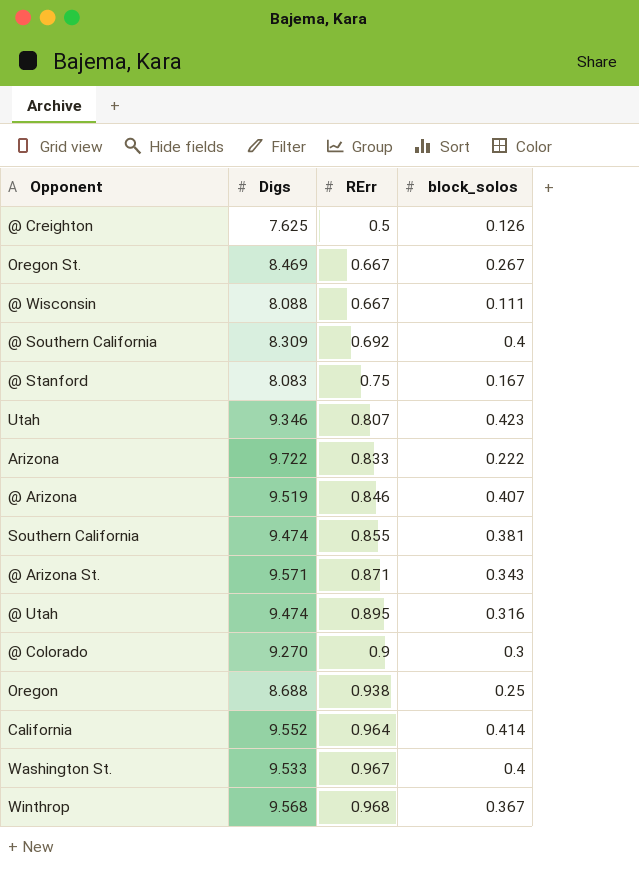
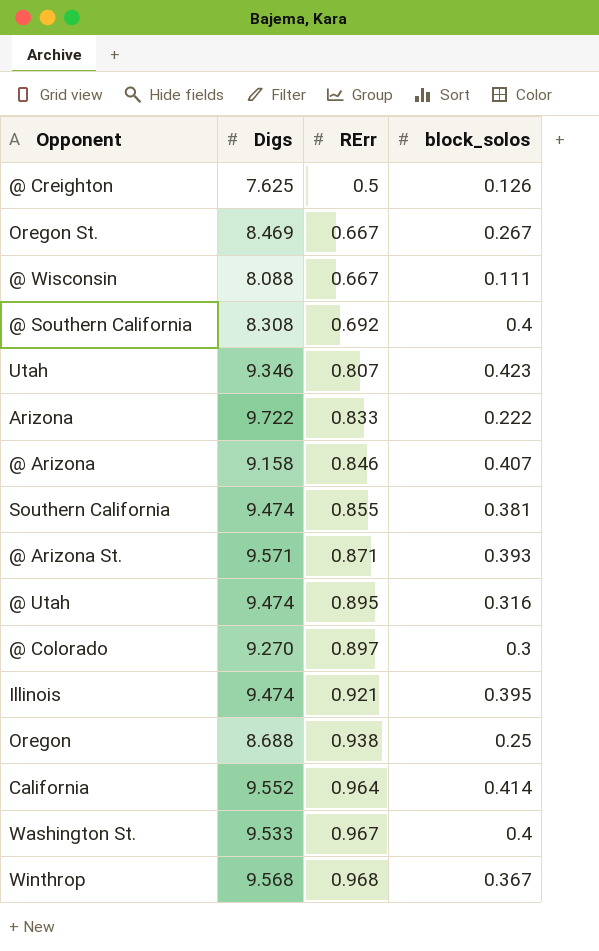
row @ Stanford: 8.083 | 0.75 | 0.167 -> none
@ Southern California | Digs: 8.309 -> 8.308
@ Arizona | Digs: 9.519 -> 9.158
@ Arizona St. | block_solos: 0.343 -> 0.393
@ Colorado | RErr: 0.9 -> 0.897
row Illinois: none -> 9.474 | 0.921 | 0.395

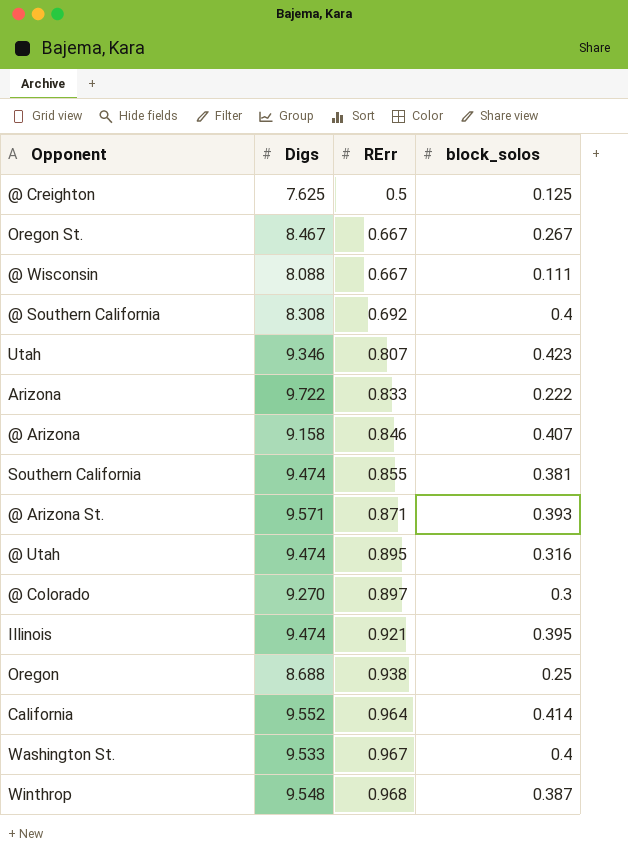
@ Creighton | block_solos: 0.126 -> 0.125
Oregon St. | Digs: 8.469 -> 8.467
Winthrop | Digs: 9.568 -> 9.548
Winthrop | block_solos: 0.367 -> 0.387

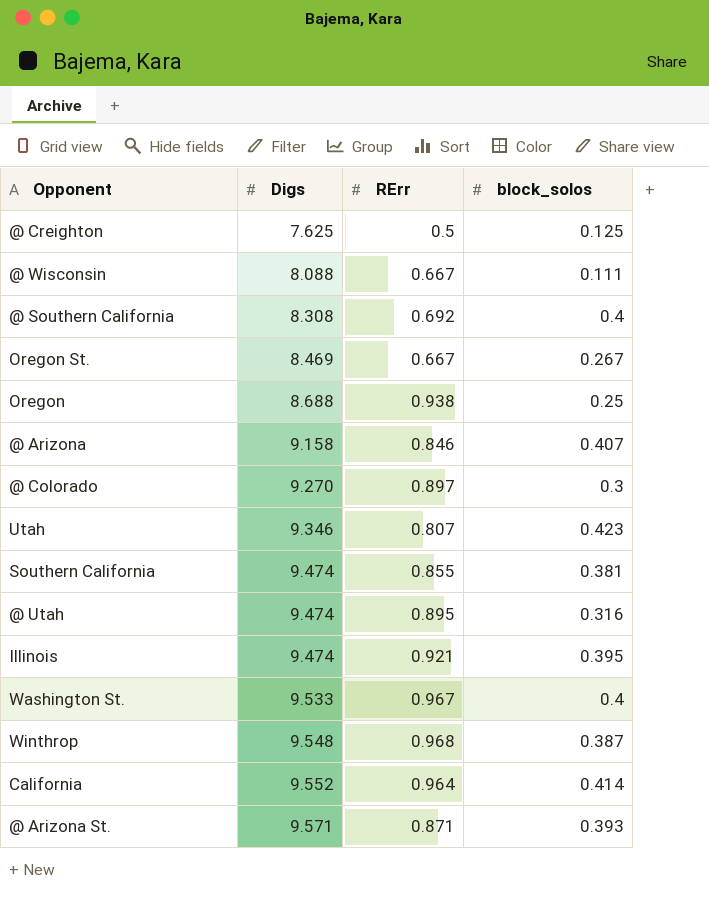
row order: RErr ascending -> Digs ascending
row Arizona: 9.722 | 0.833 | 0.222 -> none
Oregon St. | Digs: 8.467 -> 8.469

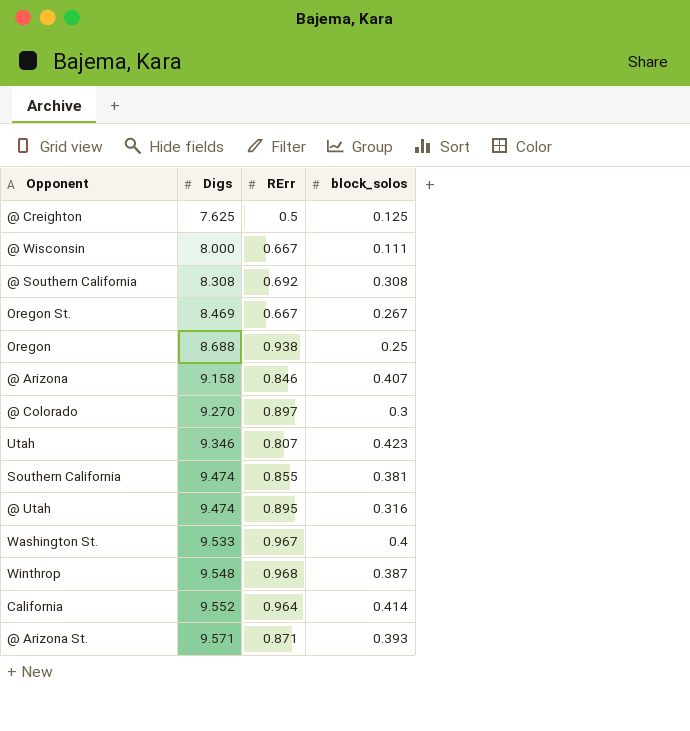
row Illinois: 9.474 | 0.921 | 0.395 -> none
@ Wisconsin | Digs: 8.088 -> 8.000
@ Southern California | block_solos: 0.4 -> 0.308

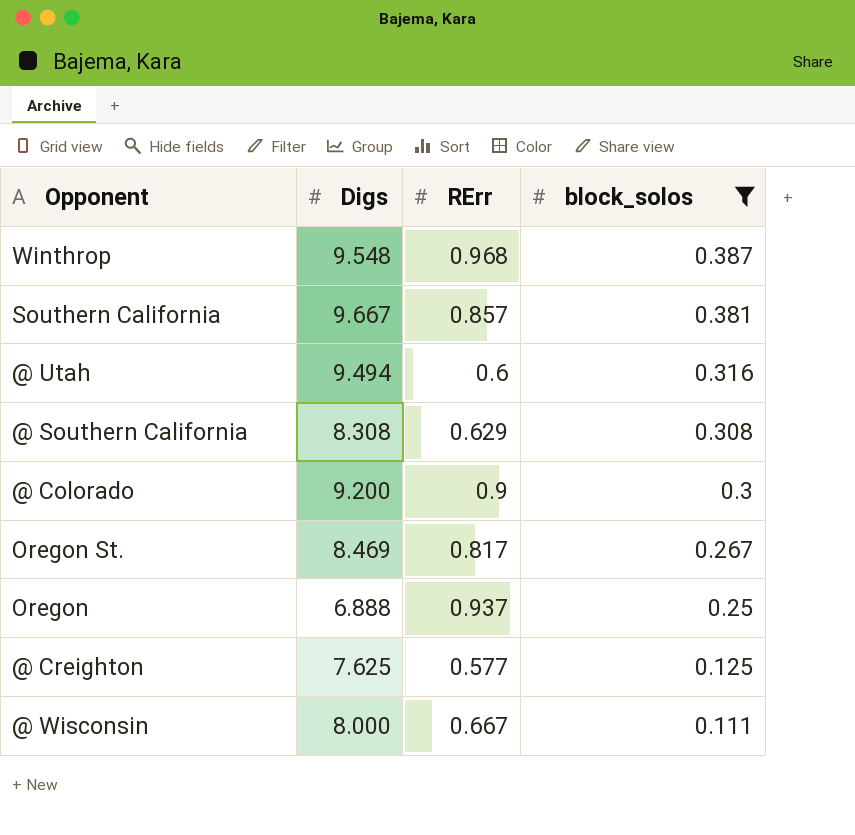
filter: none -> block_solos <= 0.387
row order: Digs ascending -> block_solos descending
Southern California | Digs: 9.474 -> 9.667
Southern California | RErr: 0.855 -> 0.857
@ Utah | Digs: 9.474 -> 9.494
@ Utah | RErr: 0.895 -> 0.6
@ Southern California | RErr: 0.692 -> 0.629
@ Colorado | Digs: 9.270 -> 9.200
@ Colorado | RErr: 0.897 -> 0.9
Oregon St. | RErr: 0.667 -> 0.817
Oregon | Digs: 8.688 -> 6.888
Oregon | RErr: 0.938 -> 0.937
@ Creighton | RErr: 0.5 -> 0.577

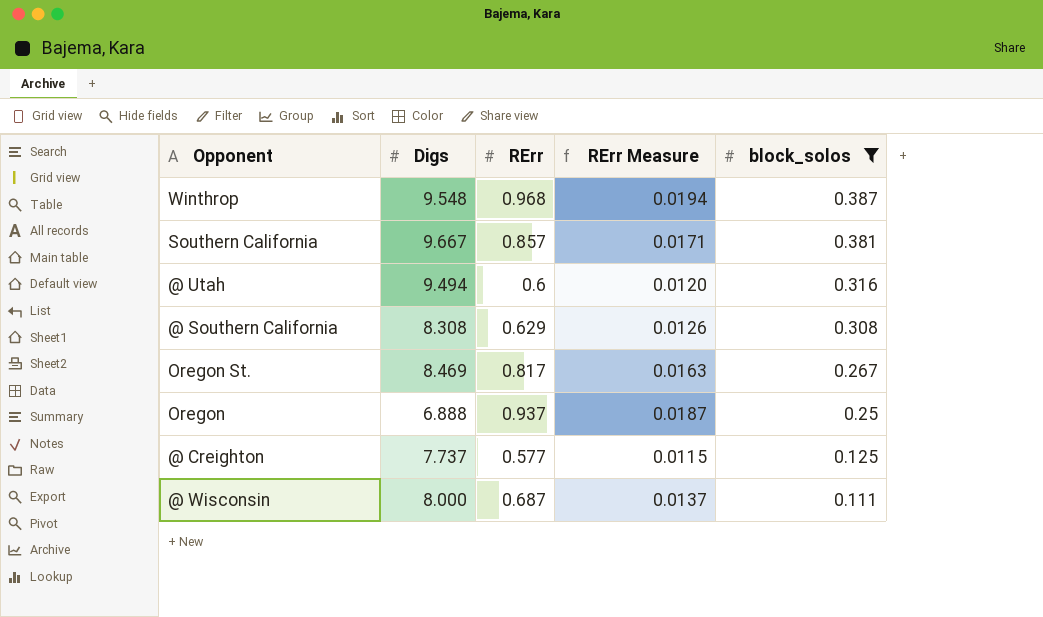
column RErr Measure | formula: none -> [RErr] * 0.02
row @ Colorado: 9.200 | 0.9 | 0.3 -> none
@ Creighton | Digs: 7.625 -> 7.737
@ Wisconsin | RErr: 0.667 -> 0.687

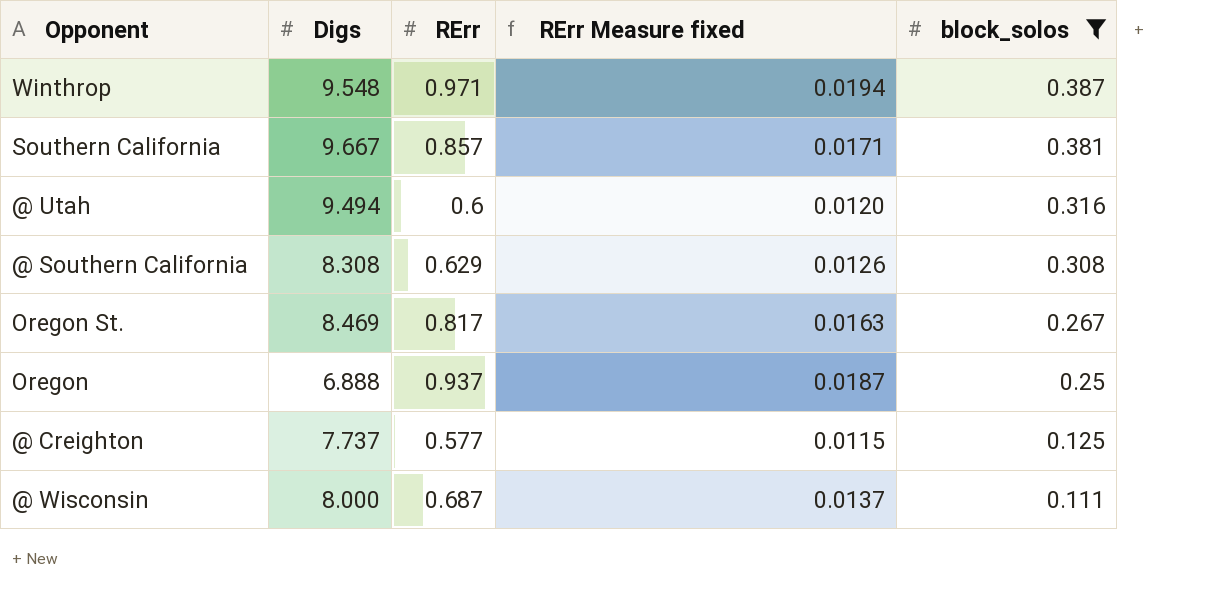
column name: RErr Measure -> RErr Measure fixed
Winthrop | RErr: 0.968 -> 0.971

